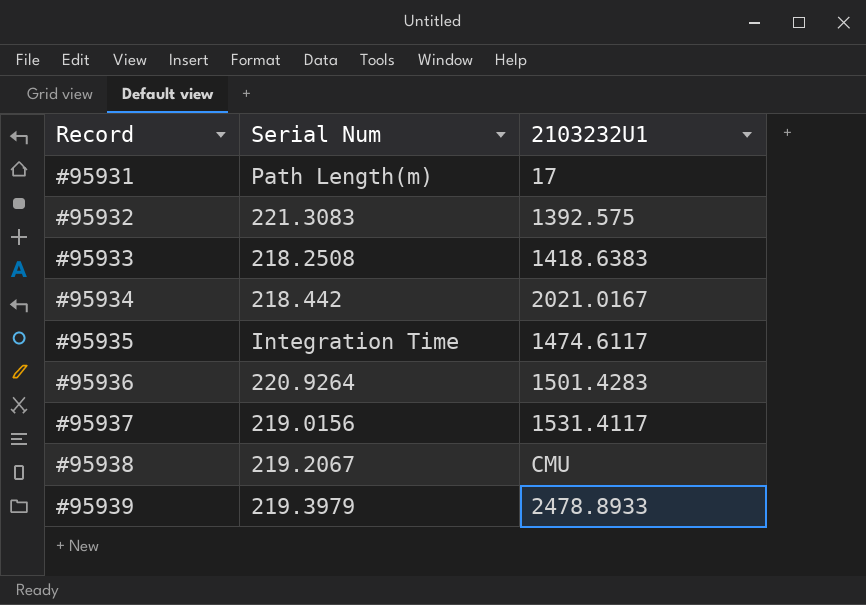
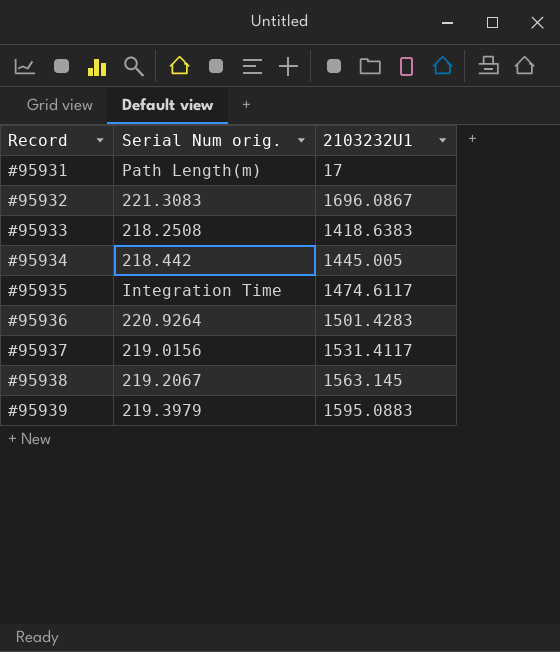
column name: Serial Num -> Serial Num orig.
#95932 | 2103232U1: 1392.575 -> 1696.0867
#95934 | 2103232U1: 2021.0167 -> 1445.005
#95938 | 2103232U1: CMU -> 1563.145
#95939 | 2103232U1: 2478.8933 -> 1595.0883

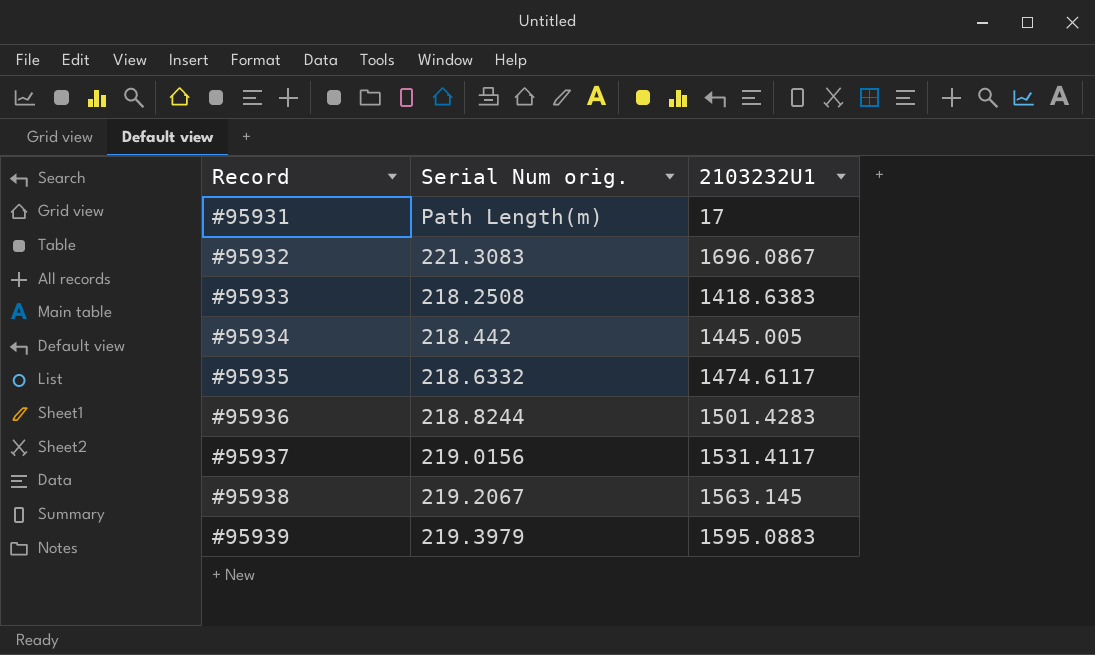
#95935 | Serial Num orig.: Integration Time -> 218.6332
#95936 | Serial Num orig.: 220.9264 -> 218.8244

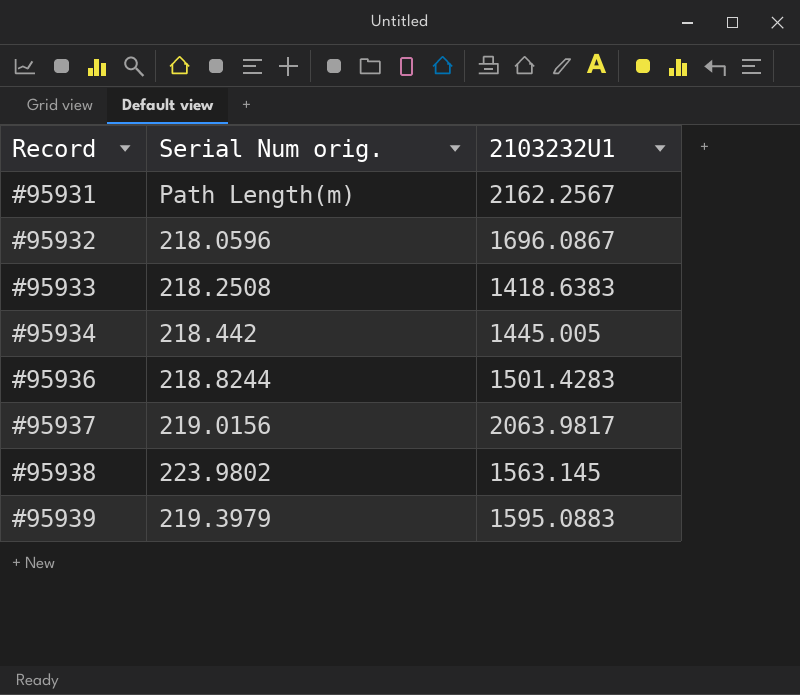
row #95935: 218.6332 | 1474.6117 -> none
#95931 | 2103232U1: 17 -> 2162.2567
#95932 | Serial Num orig.: 221.3083 -> 218.0596
#95937 | 2103232U1: 1531.4117 -> 2063.9817
#95938 | Serial Num orig.: 219.2067 -> 223.9802

